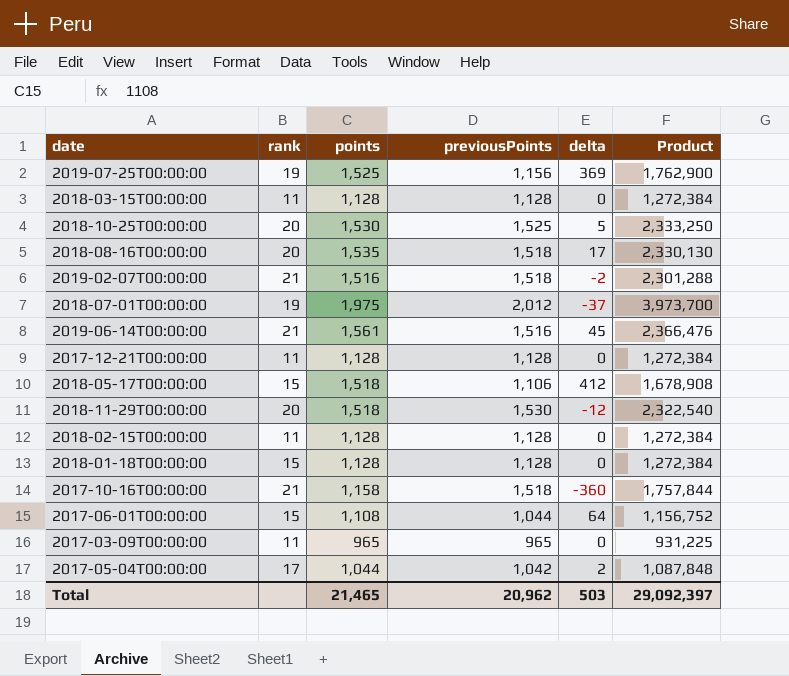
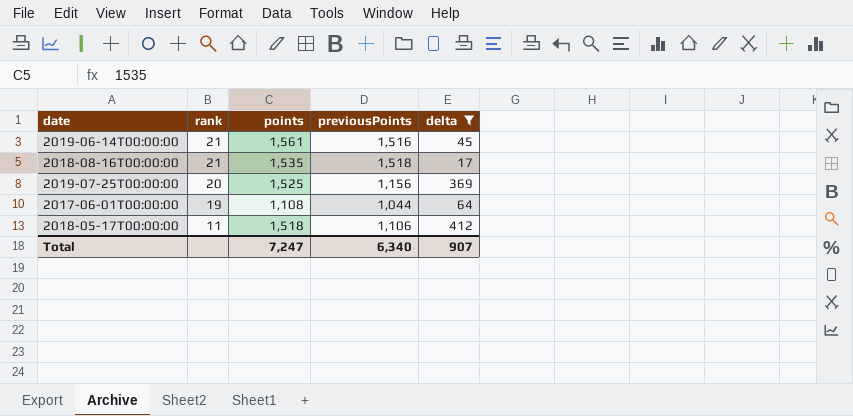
filter: none -> delta >= 17
row order: none -> rank descending
column Product | formula: [points] * [previousPoints] -> none
2018-08-16T00:00:00 | rank: 20 -> 21
2019-07-25T00:00:00 | rank: 19 -> 20
2017-06-01T00:00:00 | rank: 15 -> 19
2018-05-17T00:00:00 | rank: 15 -> 11
Total | points: 21,465 -> 7,247
Total | previousPoints: 20,962 -> 6,340
Total | delta: 503 -> 907

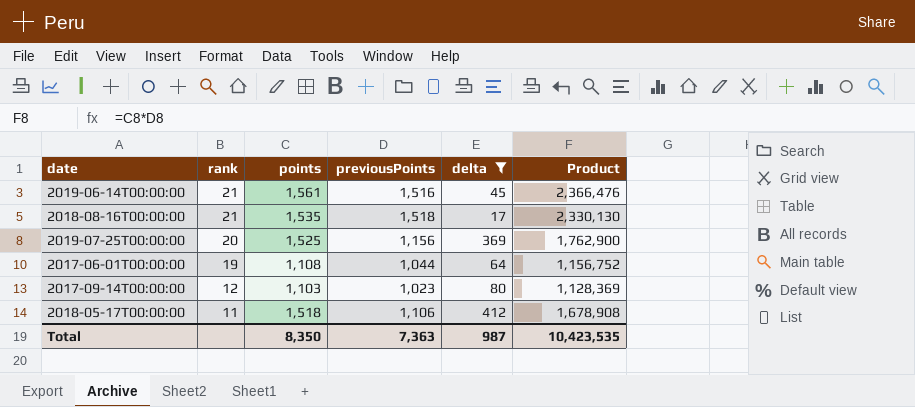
column Product | formula: none -> [points] * [previousPoints]
row 2017-09-14T00:00:00: none -> 12 | 1,103 | 1,023 | 80 | 1,128,369
Total | points: 7,247 -> 8,350
Total | previousPoints: 6,340 -> 7,363
Total | delta: 907 -> 987

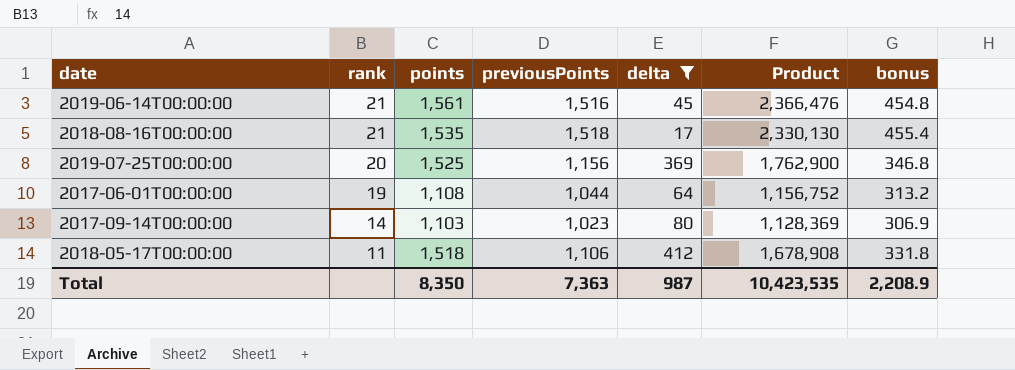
column bonus | formula: none -> [previousPoints] * 0.3
2017-09-14T00:00:00 | rank: 12 -> 14

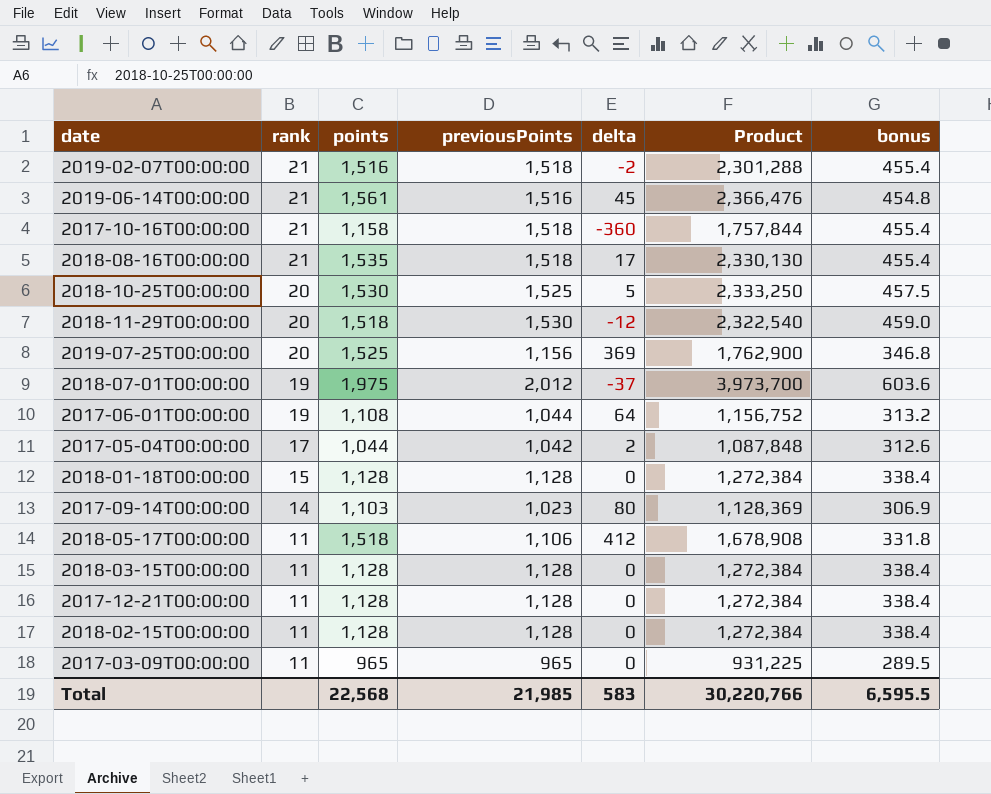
filter: delta >= 17 -> none
Total | points: 8,350 -> 22,568
Total | previousPoints: 7,363 -> 21,985
Total | delta: 987 -> 583
Total | Product: 10,423,535 -> 30,220,766
Total | bonus: 2,208.9 -> 6,595.5

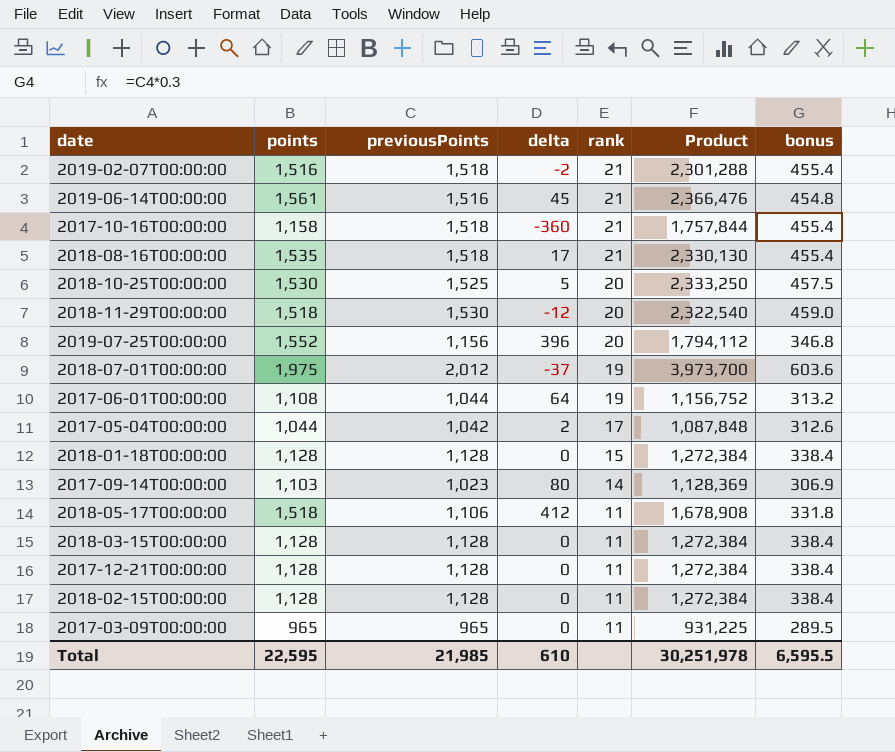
column rank | position: 2 -> 5
2019-07-25T00:00:00 | points: 1,525 -> 1,552
2019-07-25T00:00:00 | delta: 369 -> 396
2019-07-25T00:00:00 | Product: 1,762,900 -> 1,794,112
Total | points: 22,568 -> 22,595
Total | delta: 583 -> 610
Total | Product: 30,220,766 -> 30,251,978

